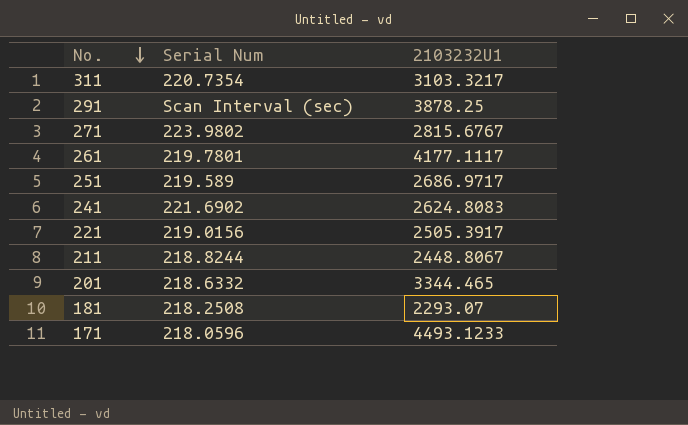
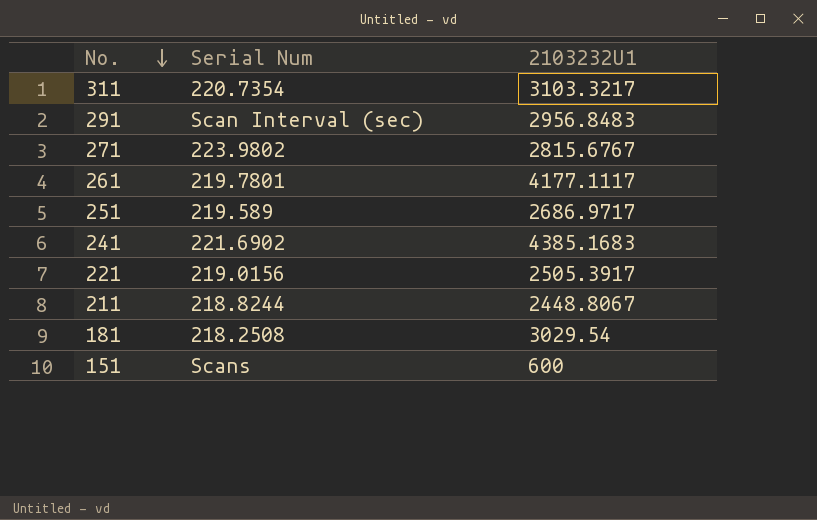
row 201: 218.6332 | 3344.465 -> none
row 171: 218.0596 | 4493.1233 -> none
291 | 2103232U1: 3878.25 -> 2956.8483
241 | 2103232U1: 2624.8083 -> 4385.1683
181 | 2103232U1: 2293.07 -> 3029.54
row 151: none -> Scans | 600

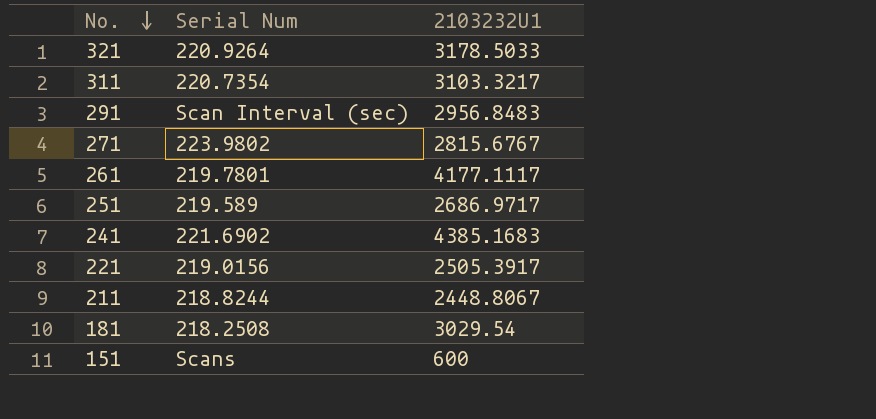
row 321: none -> 220.9264 | 3178.5033

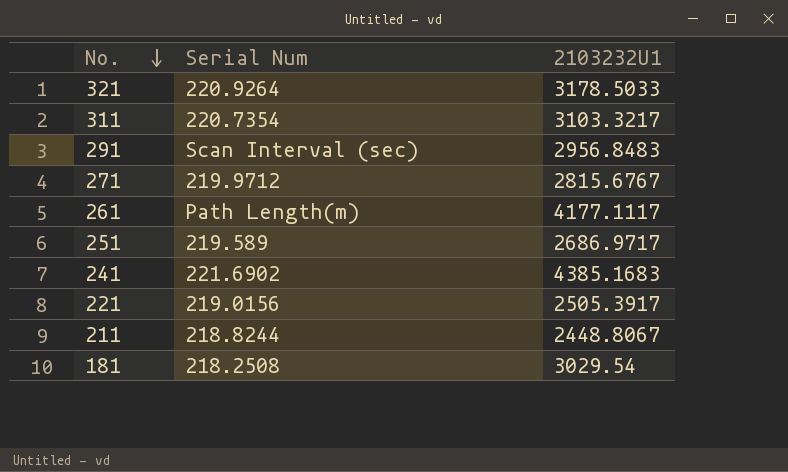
row 151: Scans | 600 -> none
271 | Serial Num: 223.9802 -> 219.9712
261 | Serial Num: 219.7801 -> Path Length(m)

